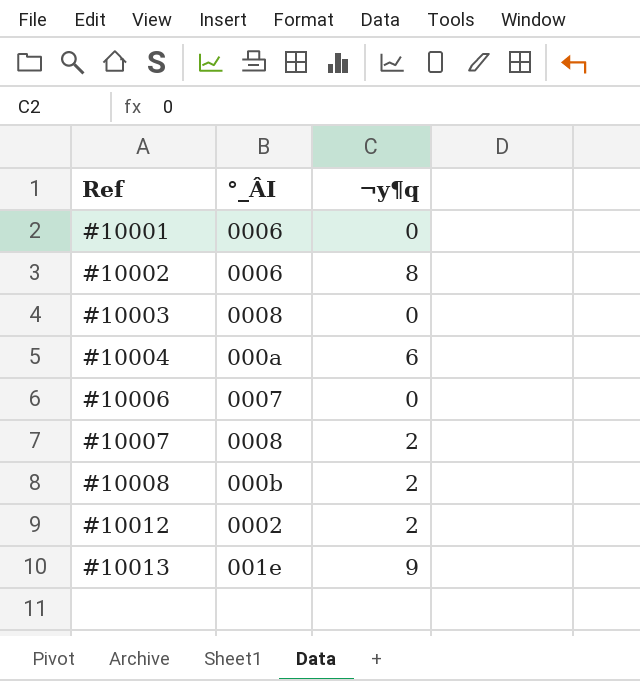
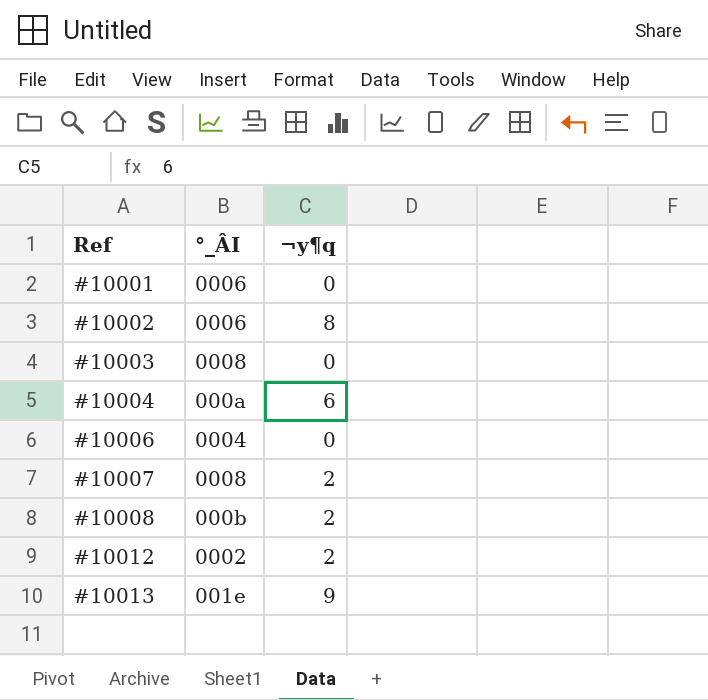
#10006 | °_ÂI: 0007 -> 0004

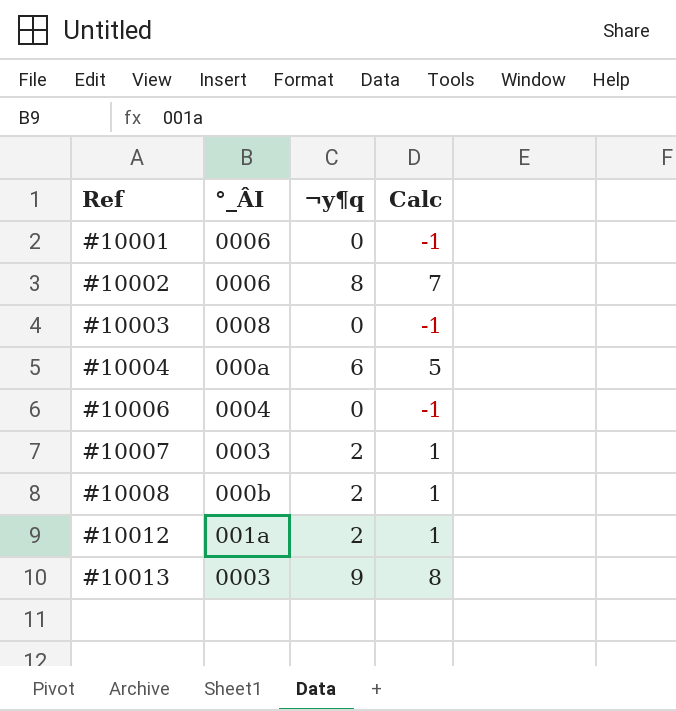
column Calc | formula: none -> [¬y¶q] - 1
#10007 | °_ÂI: 0008 -> 0003
#10012 | °_ÂI: 0002 -> 001a
#10013 | °_ÂI: 001e -> 0003

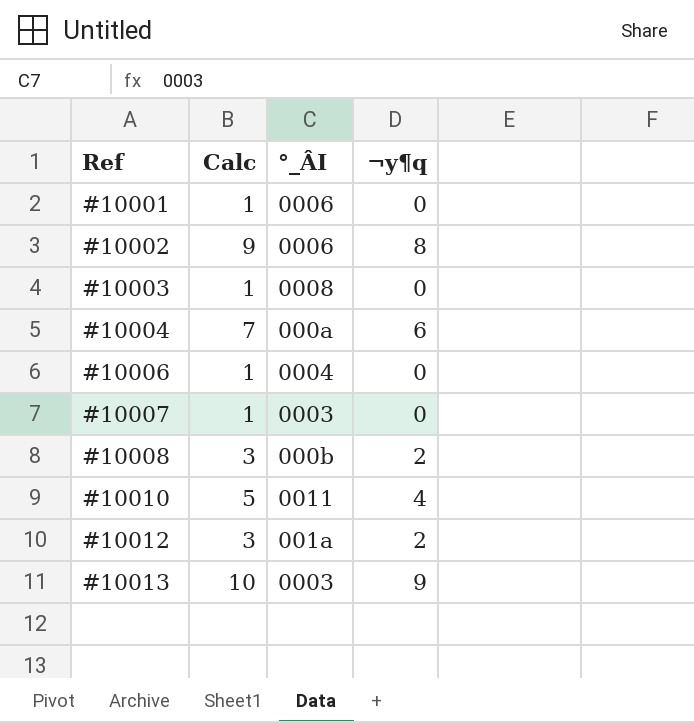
column Calc | formula: [¬y¶q] - 1 -> [¬y¶q] + 1
column Calc | position: 4 -> 2
#10007 | ¬y¶q: 2 -> 0
row #10010: none -> 5 | 0011 | 4

